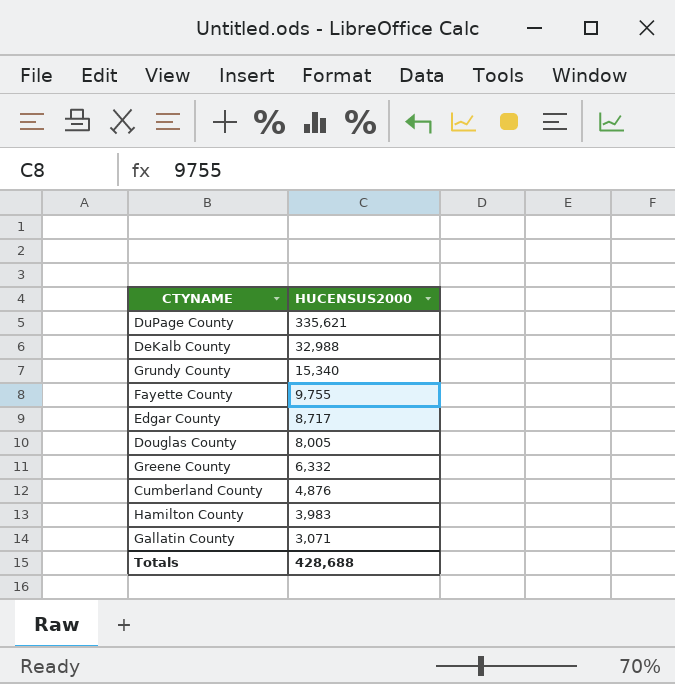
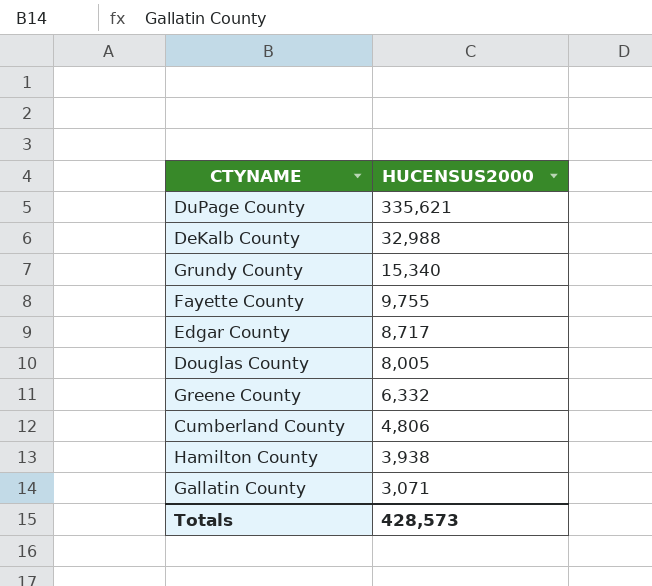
Cumberland County | HUCENSUS2000: 4,876 -> 4,806
Hamilton County | HUCENSUS2000: 3,983 -> 3,938
Totals | HUCENSUS2000: 428,688 -> 428,573

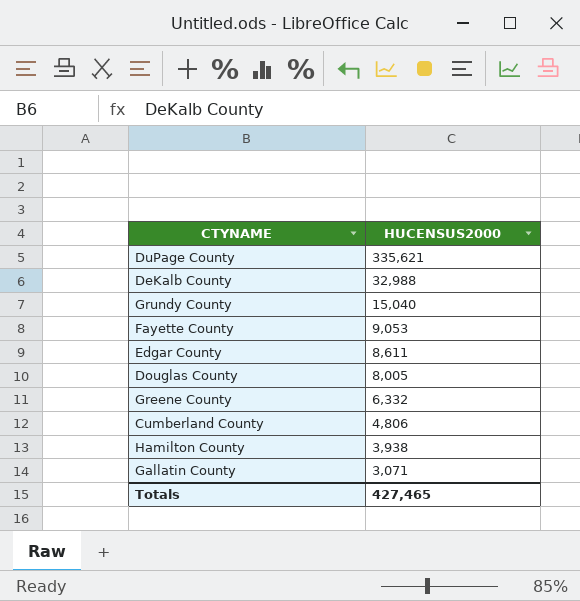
Grundy County | HUCENSUS2000: 15,340 -> 15,040
Fayette County | HUCENSUS2000: 9,755 -> 9,053
Edgar County | HUCENSUS2000: 8,717 -> 8,611
Totals | HUCENSUS2000: 428,573 -> 427,465

